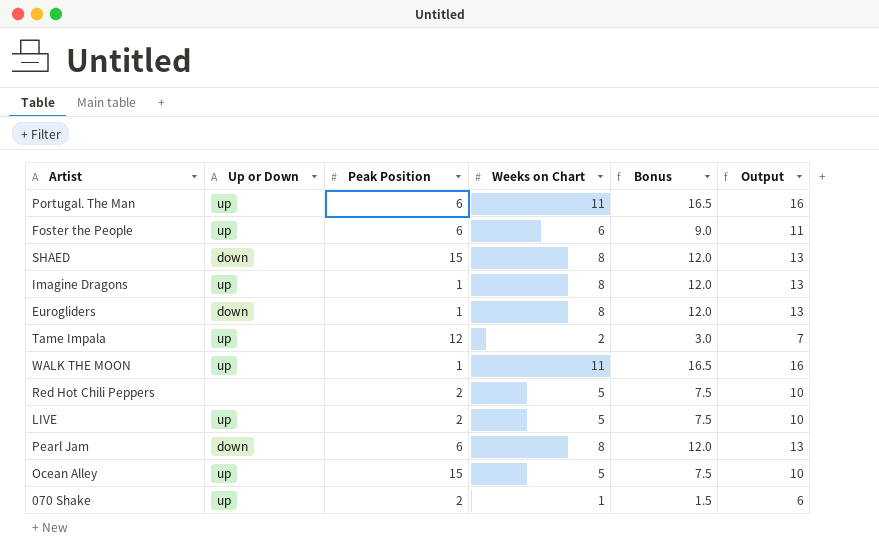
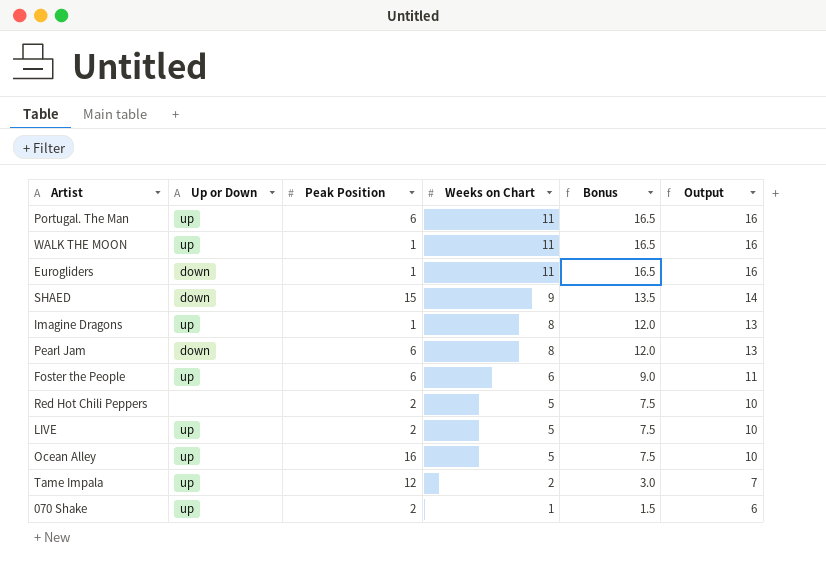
row order: none -> Weeks on Chart descending
Eurogliders | Weeks on Chart: 8 -> 11
Eurogliders | Bonus: 12.0 -> 16.5
Eurogliders | Output: 13 -> 16
SHAED | Weeks on Chart: 8 -> 9
SHAED | Bonus: 12.0 -> 13.5
SHAED | Output: 13 -> 14
Ocean Alley | Peak Position: 15 -> 16

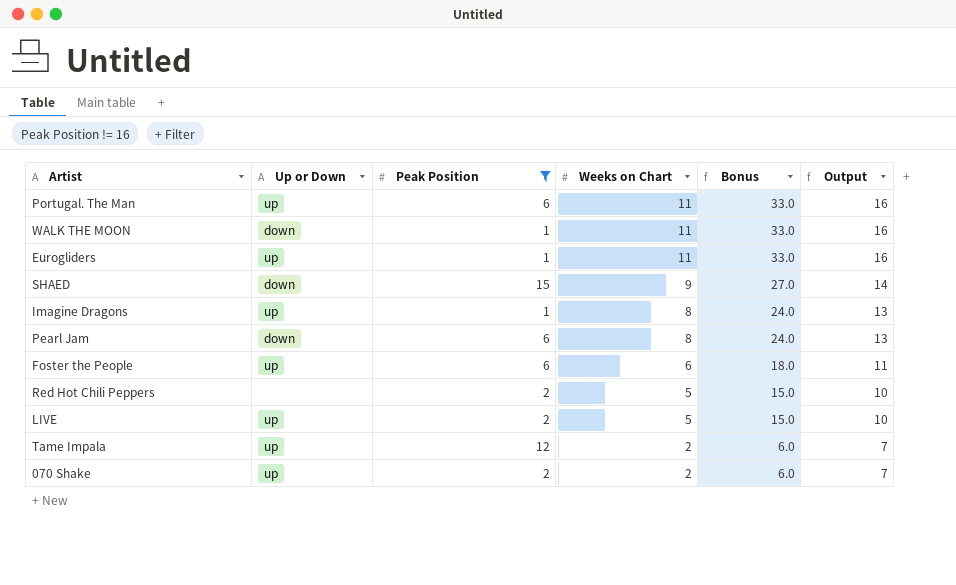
filter: none -> Peak Position != 16
column Bonus | formula: [Weeks on Chart] * 1.5 -> [Weeks on Chart] * 3
WALK THE MOON | Up or Down: up -> down
Eurogliders | Up or Down: down -> up
070 Shake | Weeks on Chart: 1 -> 2
070 Shake | Output: 6 -> 7

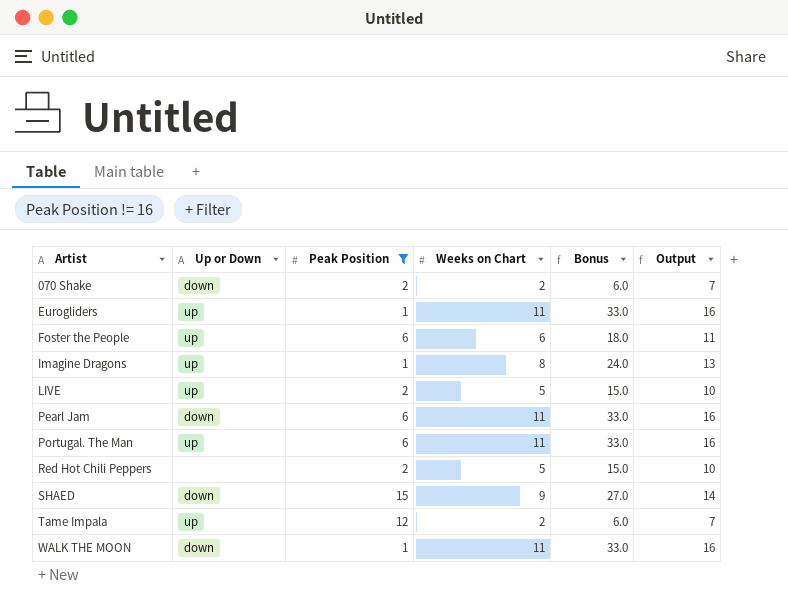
row order: Weeks on Chart descending -> Artist ascending
070 Shake | Up or Down: up -> down
Pearl Jam | Weeks on Chart: 8 -> 11
Pearl Jam | Bonus: 24.0 -> 33.0
Pearl Jam | Output: 13 -> 16

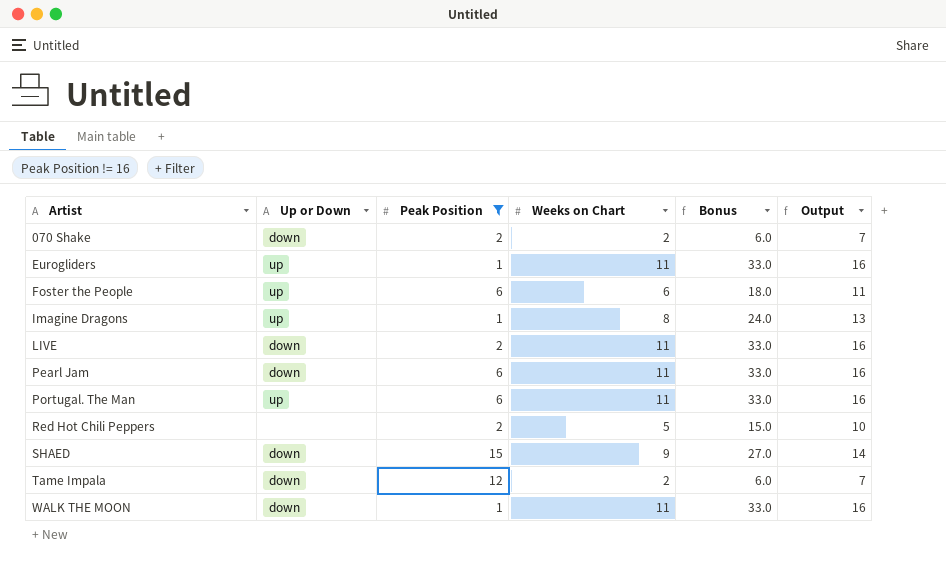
LIVE | Up or Down: up -> down
LIVE | Weeks on Chart: 5 -> 11
LIVE | Bonus: 15.0 -> 33.0
LIVE | Output: 10 -> 16
Tame Impala | Up or Down: up -> down

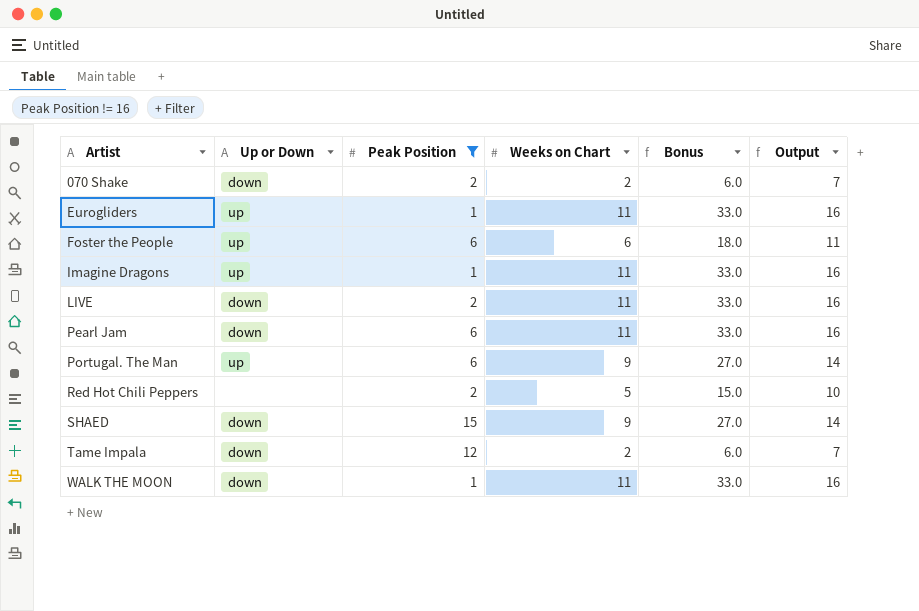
Imagine Dragons | Weeks on Chart: 8 -> 11
Imagine Dragons | Bonus: 24.0 -> 33.0
Imagine Dragons | Output: 13 -> 16
Portugal. The Man | Weeks on Chart: 11 -> 9
Portugal. The Man | Bonus: 33.0 -> 27.0
Portugal. The Man | Output: 16 -> 14

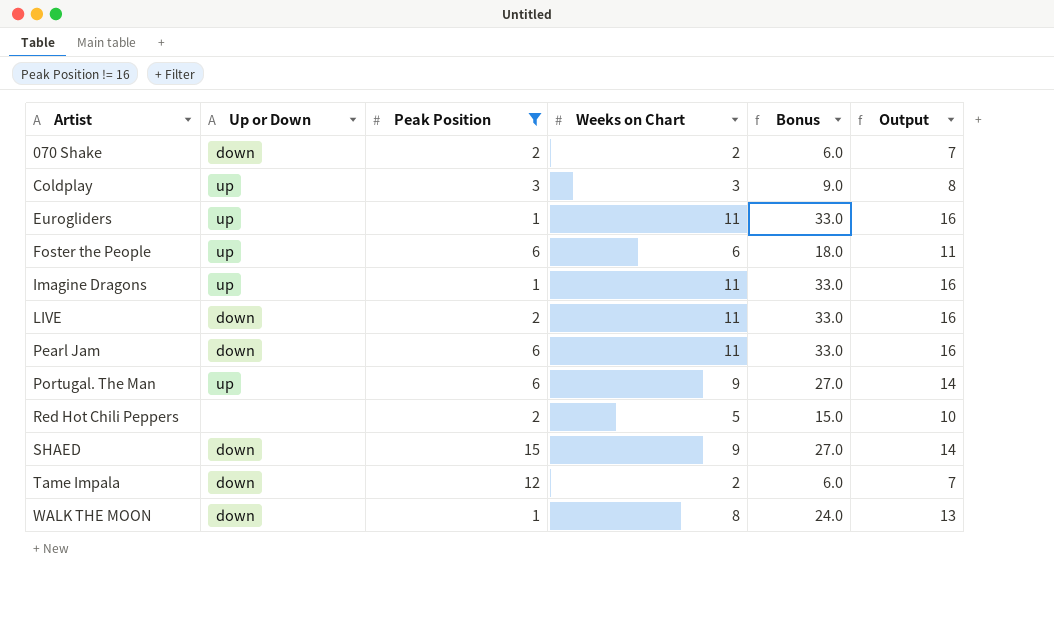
row Coldplay: none -> up | 3 | 3 | 9.0 | 8
WALK THE MOON | Weeks on Chart: 11 -> 8
WALK THE MOON | Bonus: 33.0 -> 24.0
WALK THE MOON | Output: 16 -> 13

